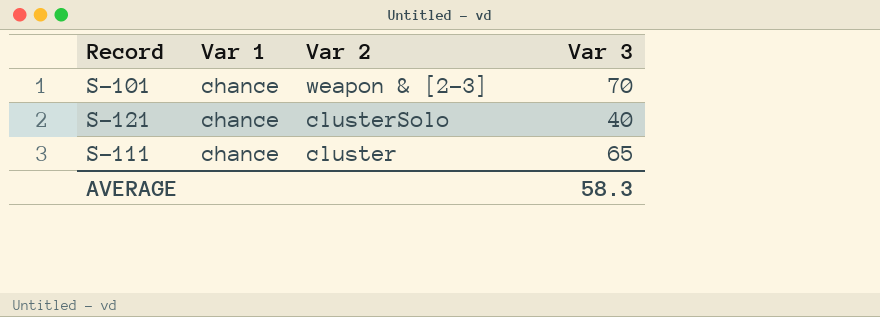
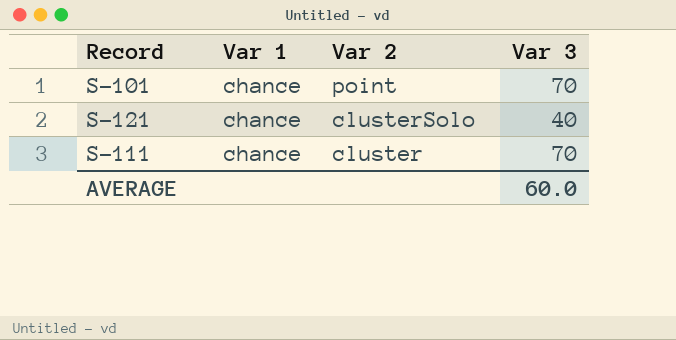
S-101 | Var 2: weapon & [2-3] -> point
S-111 | Var 3: 65 -> 70
AVERAGE | Var 3: 58.3 -> 60.0

